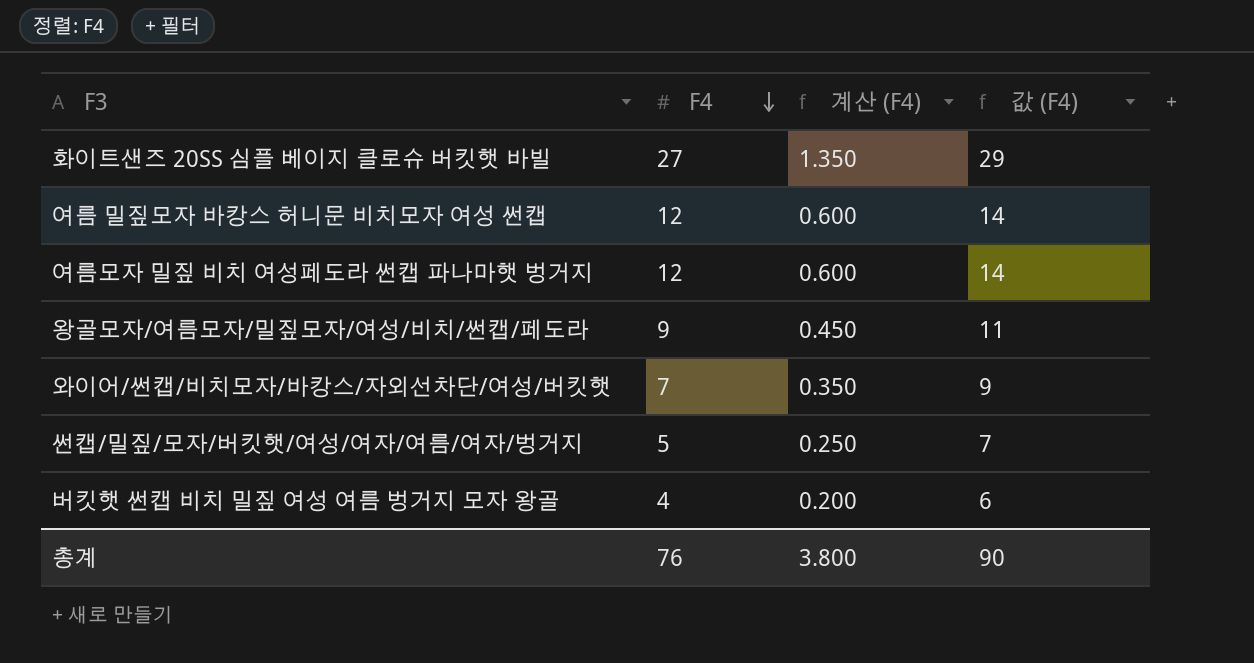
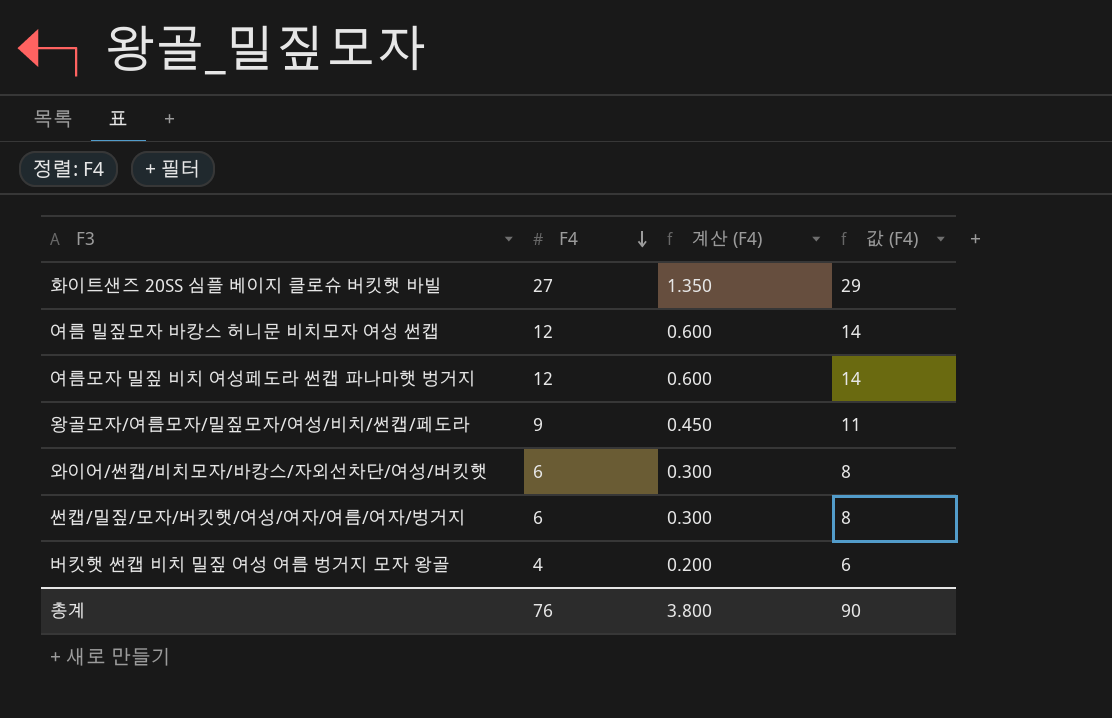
와이어/썬캡/비치모자/바캉스/자외선차단/여성/버킷햇 | F4: 7 -> 6
와이어/썬캡/비치모자/바캉스/자외선차단/여성/버킷햇 | 계산 (F4): 0.350 -> 0.300
와이어/썬캡/비치모자/바캉스/자외선차단/여성/버킷햇 | 값 (F4): 9 -> 8
썬캡/밀짚/모자/버킷햇/여성/여자/여름/여자/벙거지 | F4: 5 -> 6
썬캡/밀짚/모자/버킷햇/여성/여자/여름/여자/벙거지 | 계산 (F4): 0.250 -> 0.300
썬캡/밀짚/모자/버킷햇/여성/여자/여름/여자/벙거지 | 값 (F4): 7 -> 8

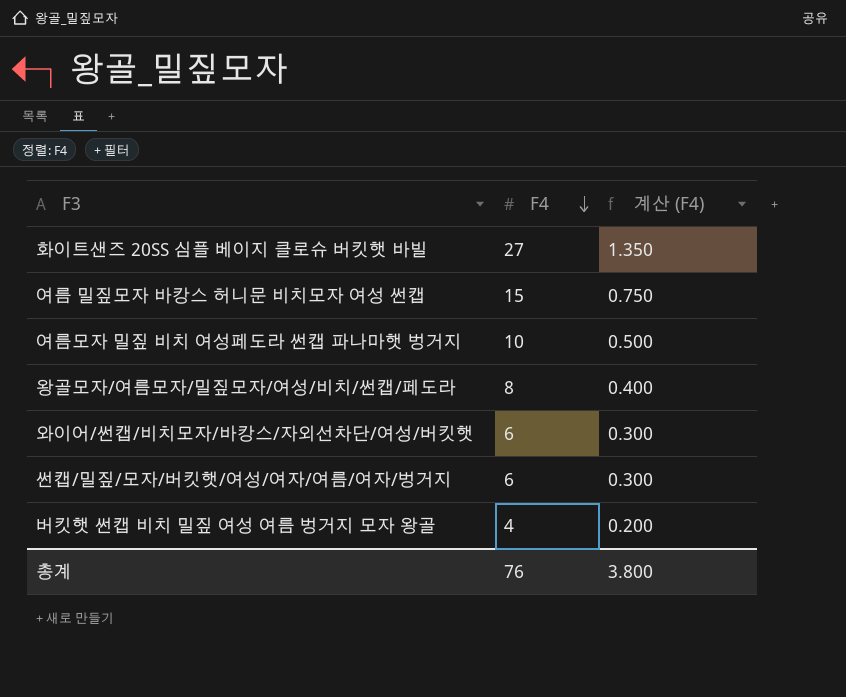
column 값 (F4) | formula: [F4] + 2 -> none
여름 밀짚모자 바캉스 허니문 비치모자 여성 썬캡 | F4: 12 -> 15
여름 밀짚모자 바캉스 허니문 비치모자 여성 썬캡 | 계산 (F4): 0.600 -> 0.750
여름모자 밀짚 비치 여성페도라 썬캡 파나마햇 벙거지 | F4: 12 -> 10
여름모자 밀짚 비치 여성페도라 썬캡 파나마햇 벙거지 | 계산 (F4): 0.600 -> 0.500
왕골모자/여름모자/밀짚모자/여성/비치/썬캡/페도라 | F4: 9 -> 8
왕골모자/여름모자/밀짚모자/여성/비치/썬캡/페도라 | 계산 (F4): 0.450 -> 0.400

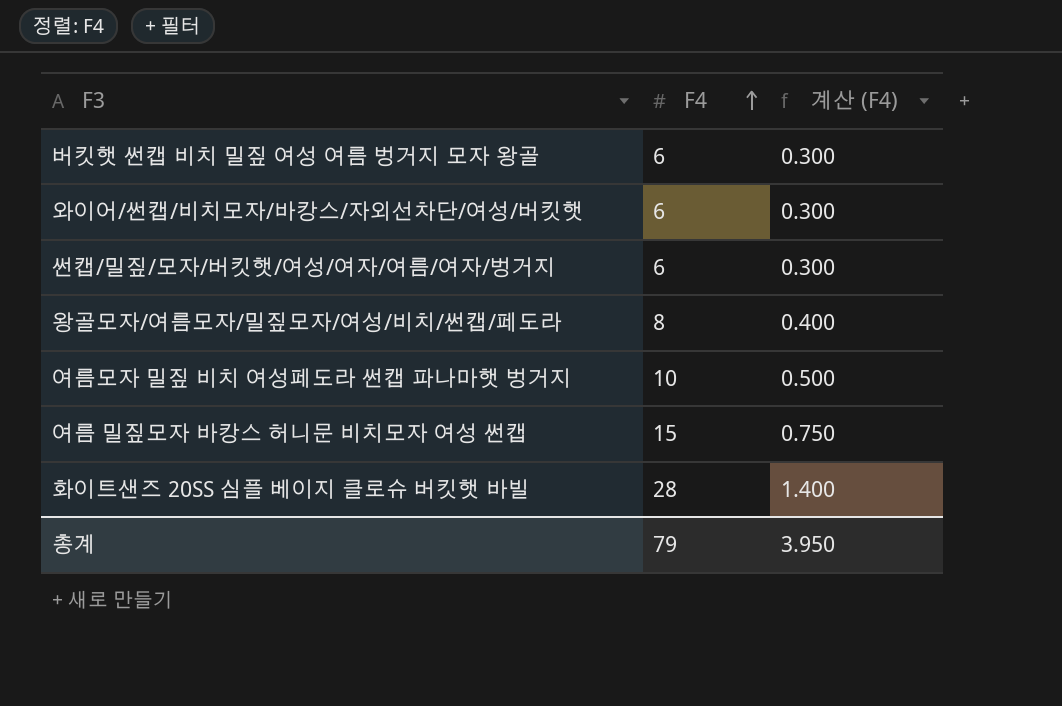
row order: F4 descending -> F4 ascending
버킷햇 썬캡 비치 밀짚 여성 여름 벙거지 모자 왕골 | F4: 4 -> 6
버킷햇 썬캡 비치 밀짚 여성 여름 벙거지 모자 왕골 | 계산 (F4): 0.200 -> 0.300
화이트샌즈 20SS 심플 베이지 클로슈 버킷햇 바빌 | F4: 27 -> 28
화이트샌즈 20SS 심플 베이지 클로슈 버킷햇 바빌 | 계산 (F4): 1.350 -> 1.400
총계 | F4: 76 -> 79
총계 | 계산 (F4): 3.800 -> 3.950

